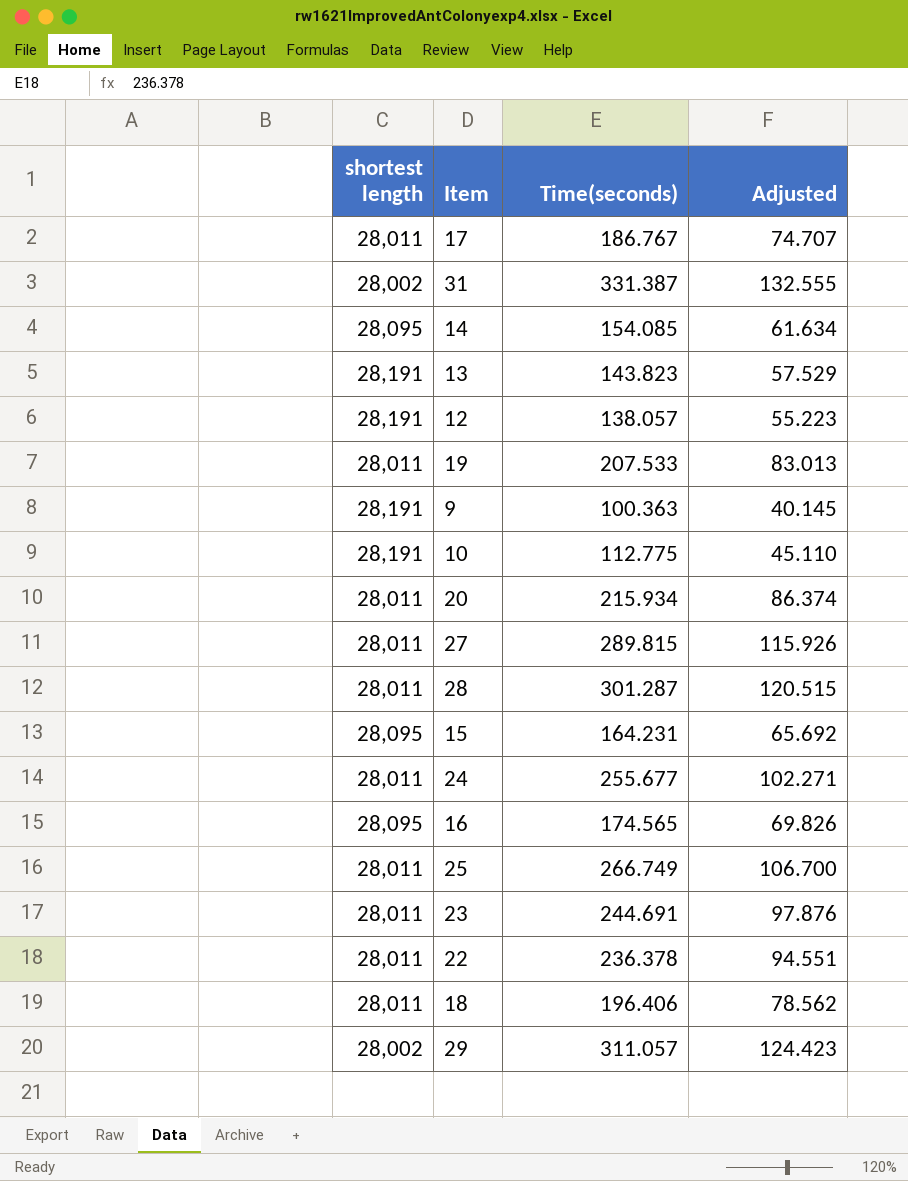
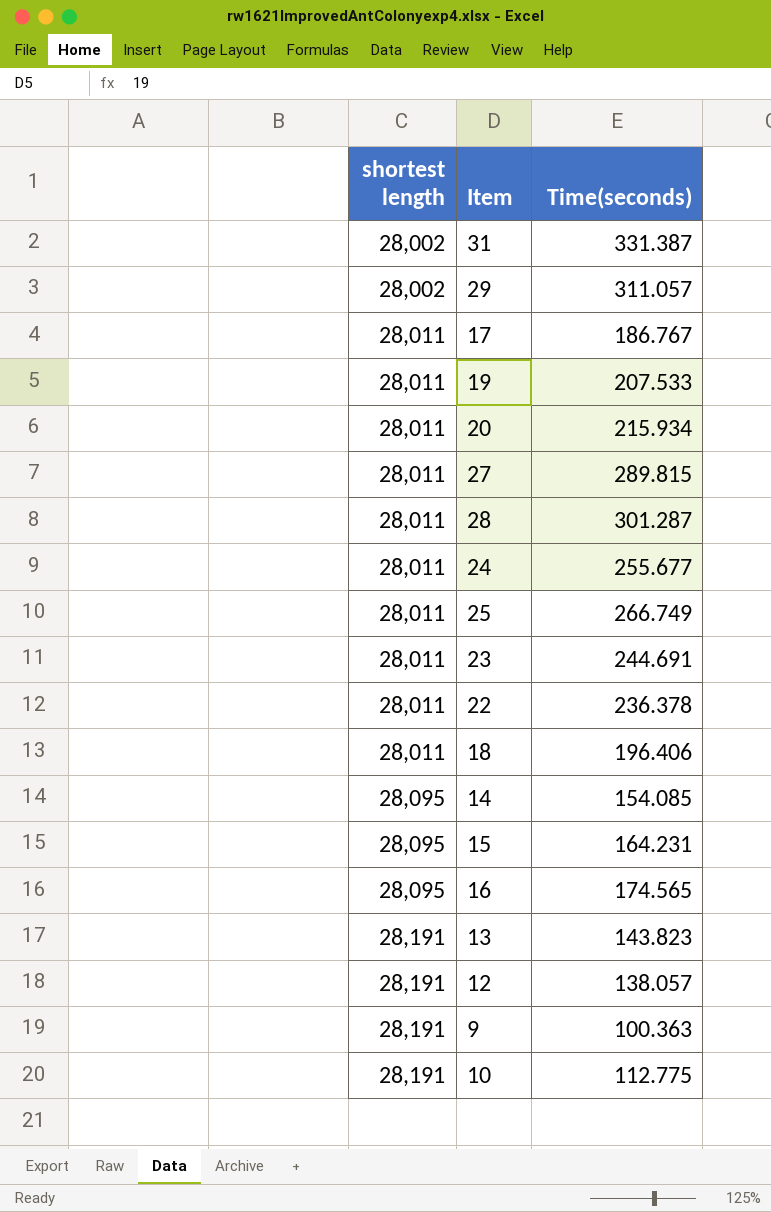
row order: none -> shortest length ascending
column Adjusted | formula: [Time(seconds)] * 0.4 -> none

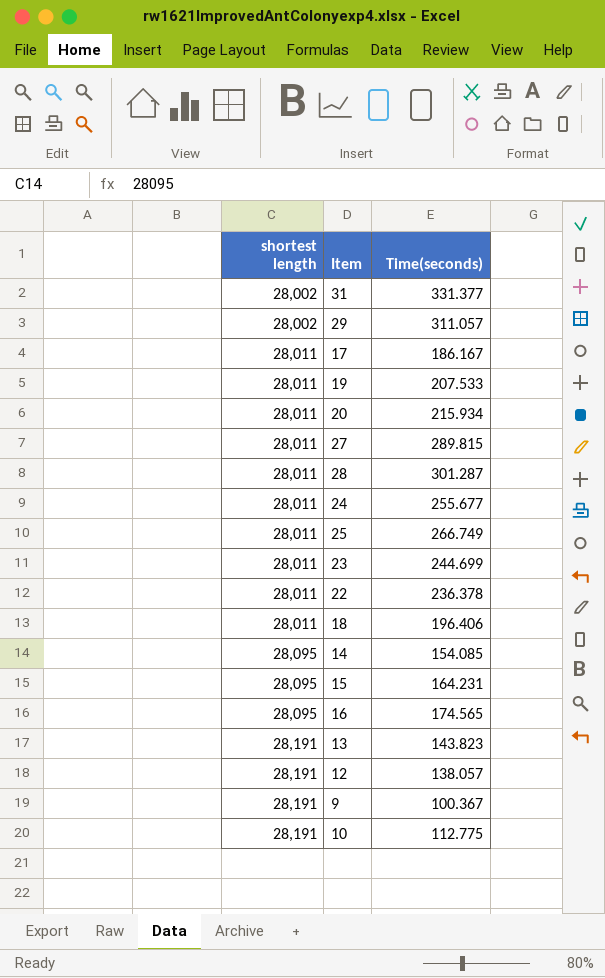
31 | Time(seconds): 331.387 -> 331.377
17 | Time(seconds): 186.767 -> 186.167
23 | Time(seconds): 244.691 -> 244.699
9 | Time(seconds): 100.363 -> 100.367

